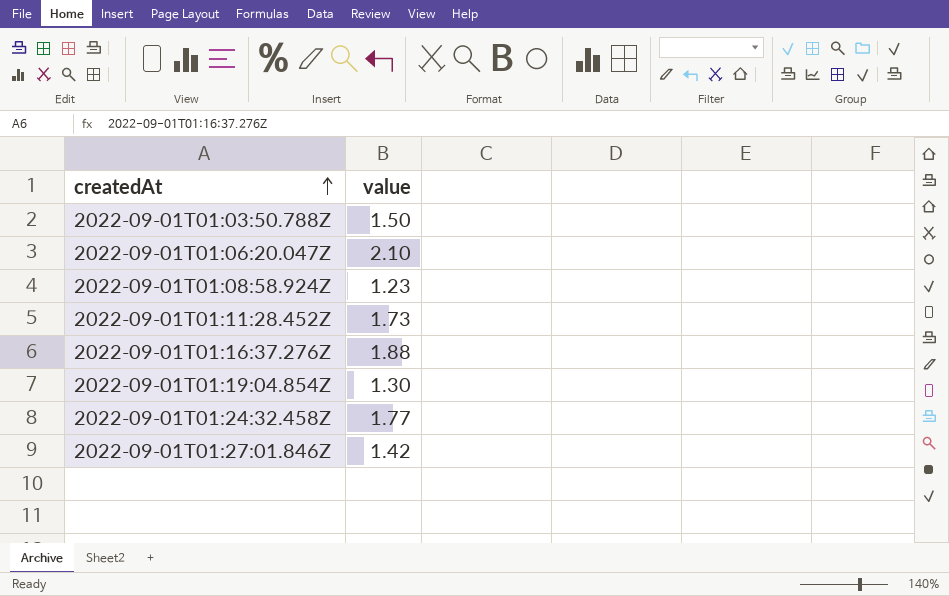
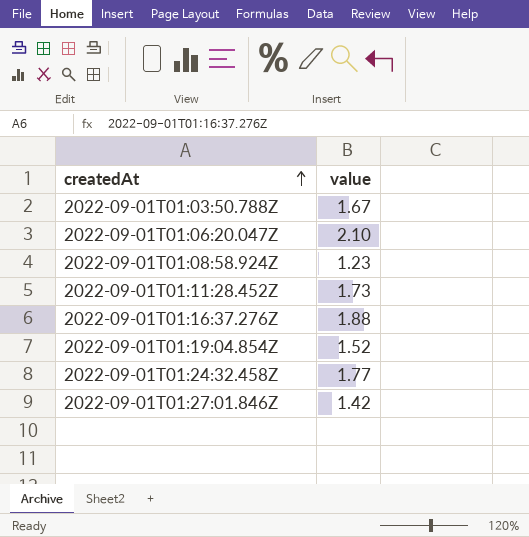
2022-09-01T01:03:50.788Z | value: 1.50 -> 1.67
2022-09-01T01:19:04.854Z | value: 1.30 -> 1.52

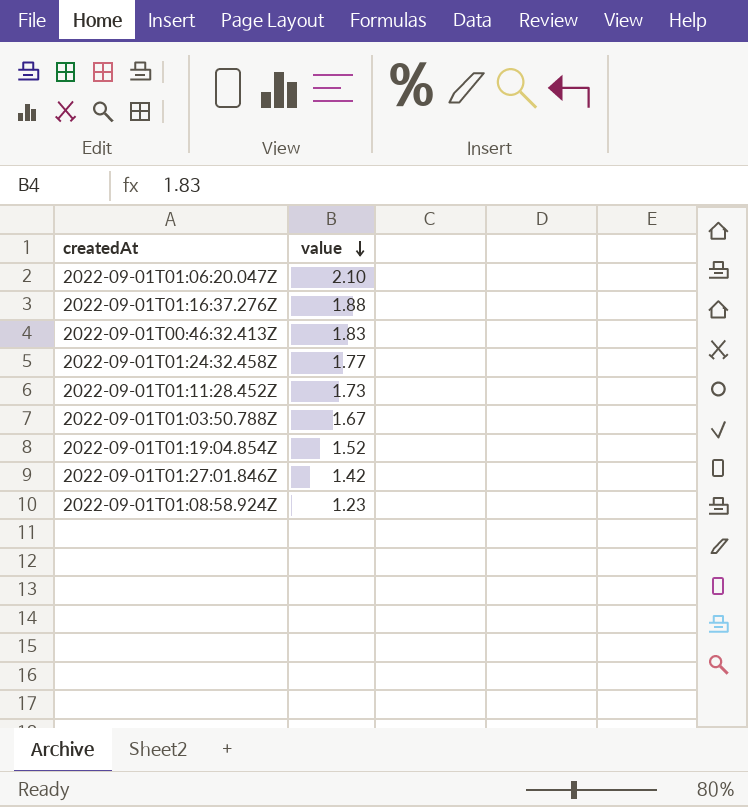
row order: createdAt ascending -> value descending
row 2022-09-01T00:46:32.413Z: none -> 1.83

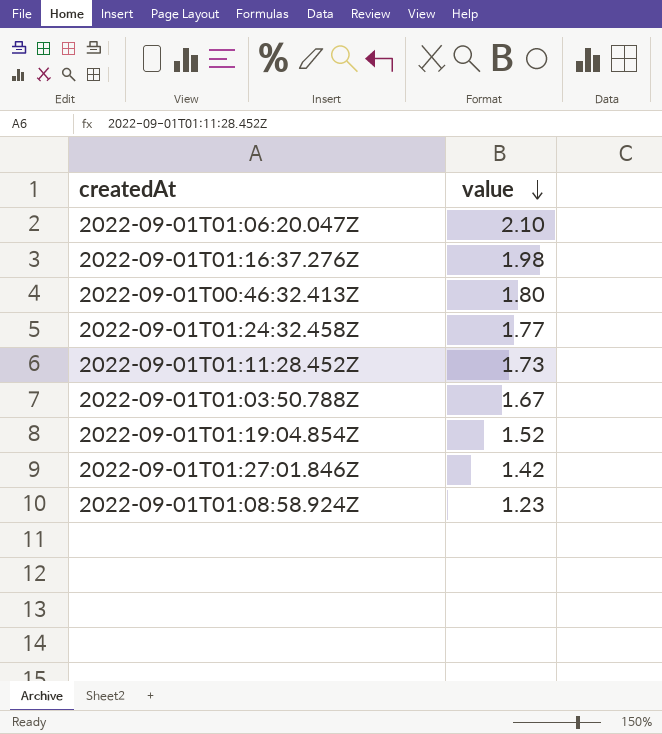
2022-09-01T01:16:37.276Z | value: 1.88 -> 1.98
2022-09-01T00:46:32.413Z | value: 1.83 -> 1.80

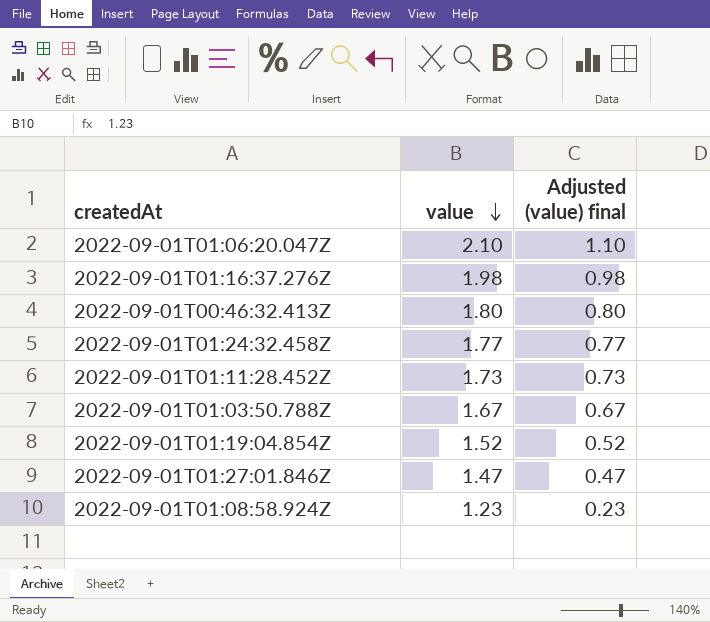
column Adjusted (value) final | formula: none -> [value] - 1
2022-09-01T01:27:01.846Z | value: 1.42 -> 1.47

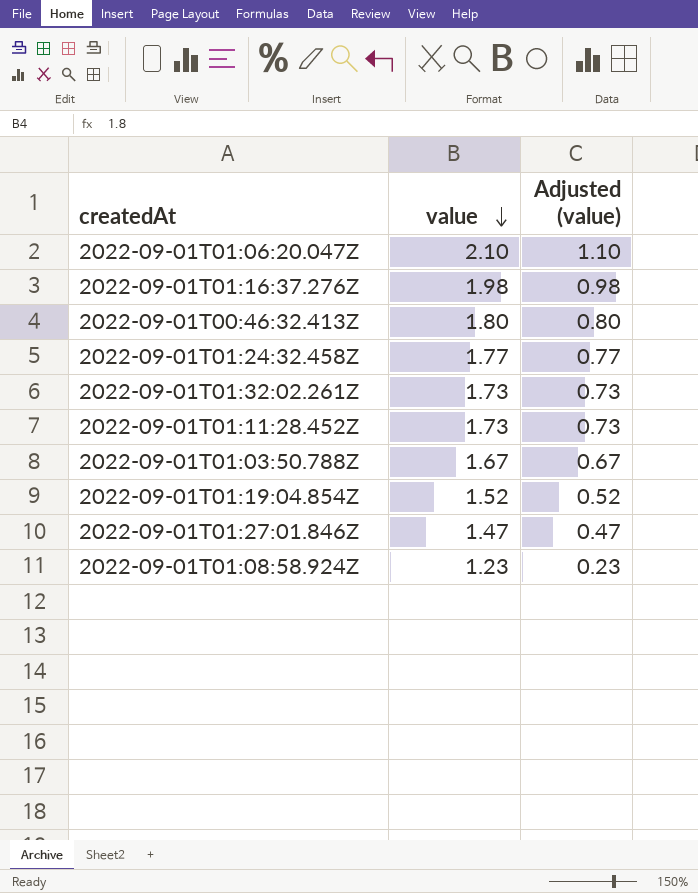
column name: Adjusted (value) final -> Adjusted (value)
row 2022-09-01T01:32:02.261Z: none -> 1.73 | 0.73

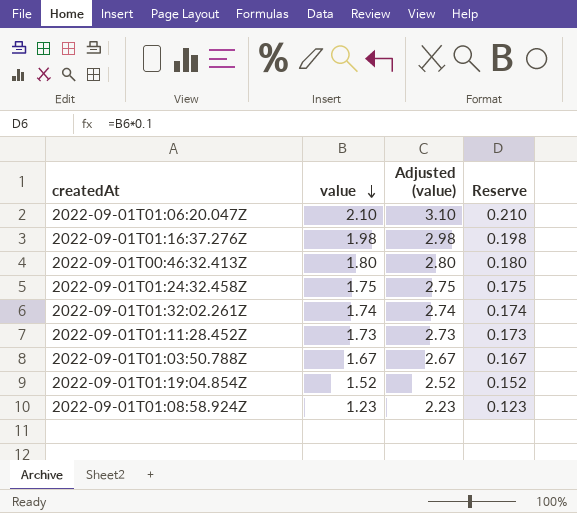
column Adjusted (value) | formula: [value] - 1 -> [value] + 1
column Reserve | formula: none -> [value] * 0.1
row 2022-09-01T01:27:01.846Z: 1.47 | 0.47 -> none
2022-09-01T01:24:32.458Z | value: 1.77 -> 1.75
2022-09-01T01:32:02.261Z | value: 1.73 -> 1.74

